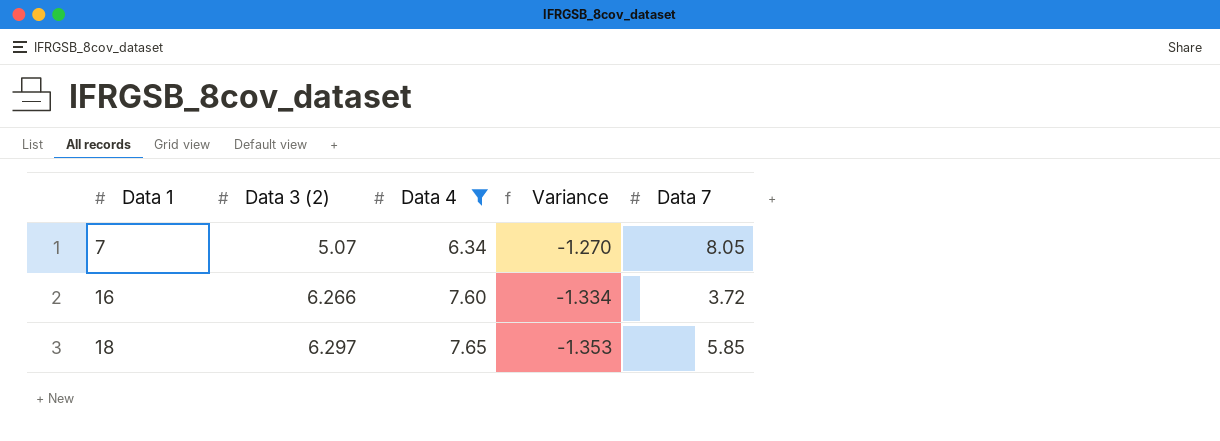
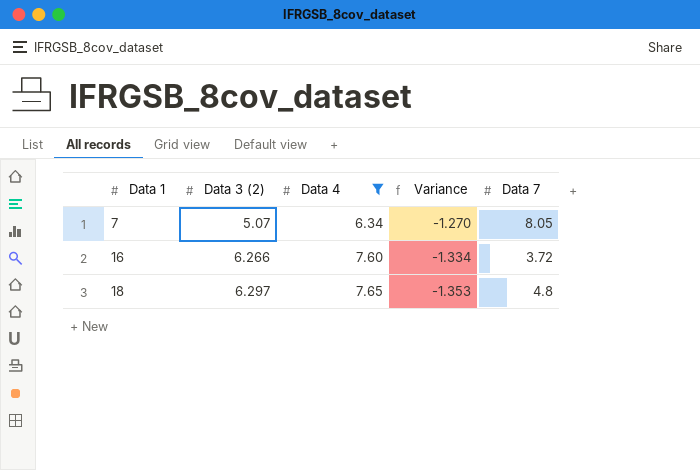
18 | Data 7: 5.85 -> 4.8

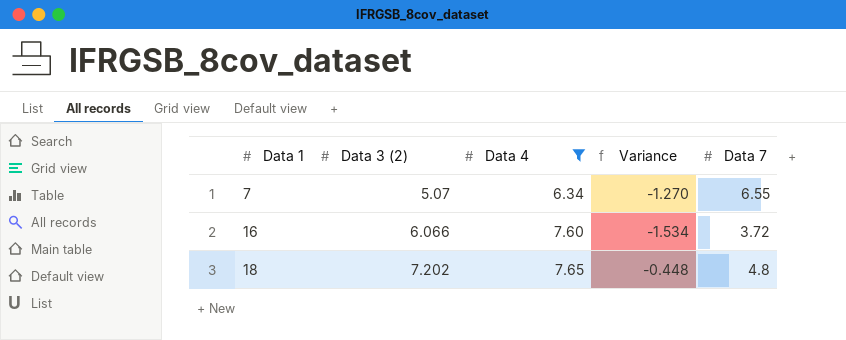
7 | Data 7: 8.05 -> 6.55
16 | Data 3 (2): 6.266 -> 6.066
16 | Variance: -1.334 -> -1.534
18 | Data 3 (2): 6.297 -> 7.202
18 | Variance: -1.353 -> -0.448

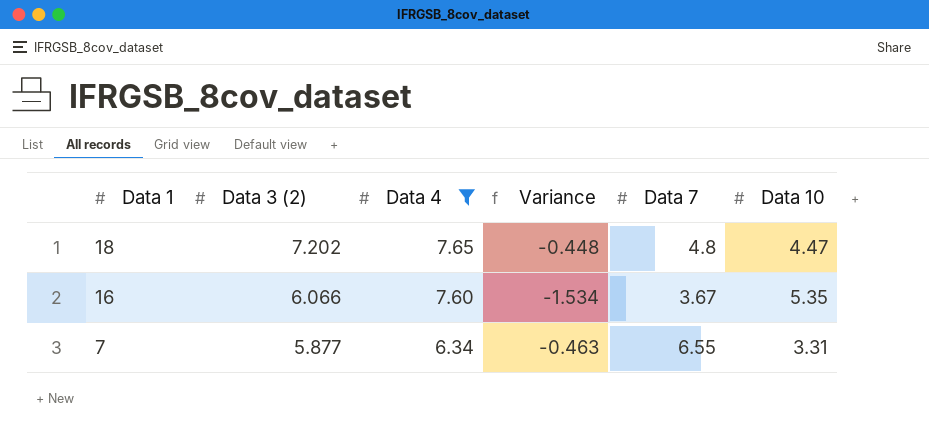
row order: Data 1 ascending -> Data 1 descending
column Data 10 | position: none -> 6
16 | Data 7: 3.72 -> 3.67
7 | Data 3 (2): 5.07 -> 5.877
7 | Variance: -1.270 -> -0.463

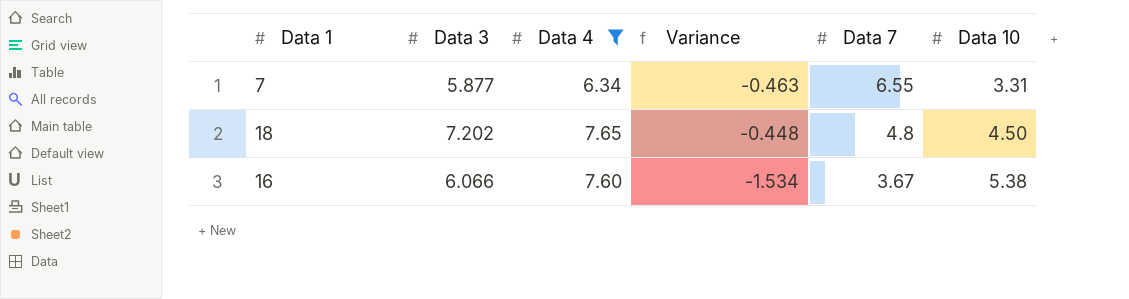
row order: Data 1 descending -> Data 7 descending
column name: Data 3 (2) -> Data 3
18 | Data 10: 4.47 -> 4.50
16 | Data 10: 5.35 -> 5.38

